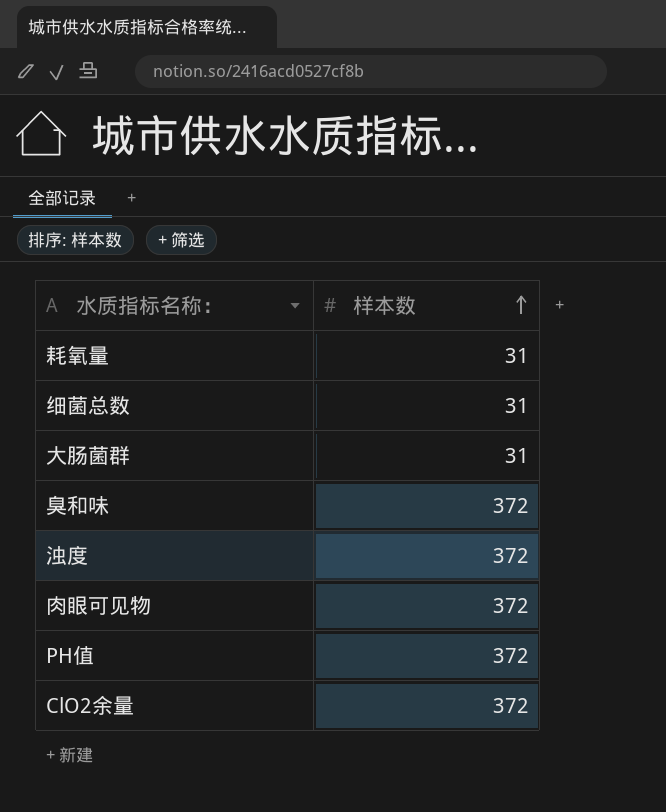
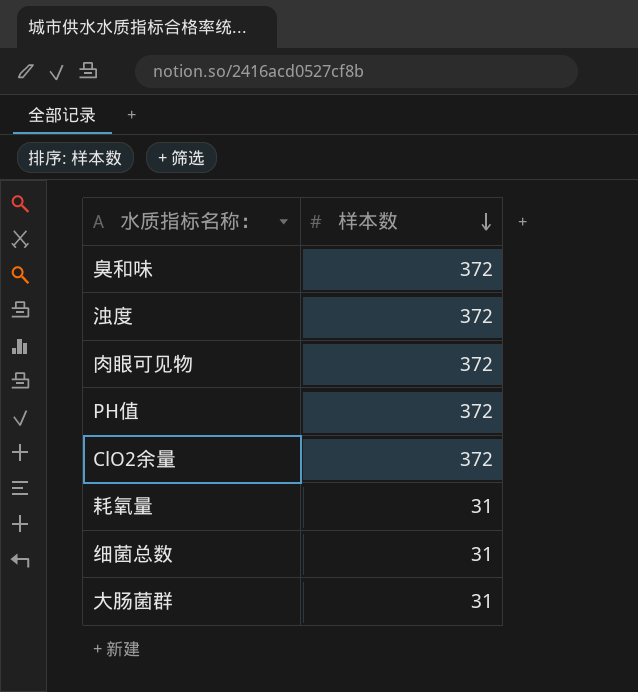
row order: 样本数 ascending -> 样本数 descending

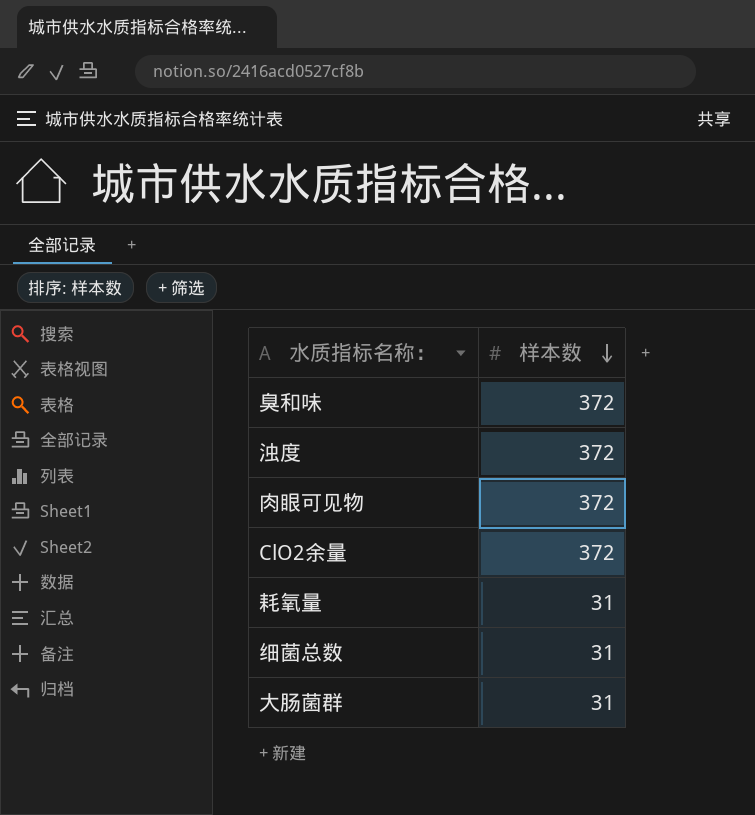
row PH值: 372 -> none

